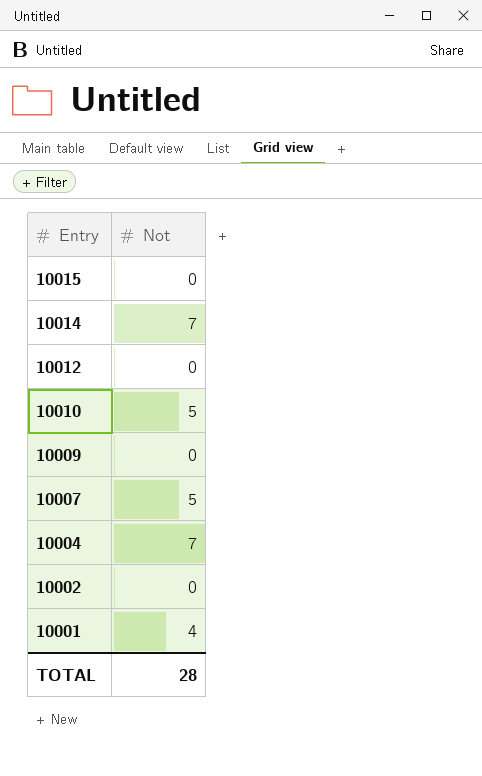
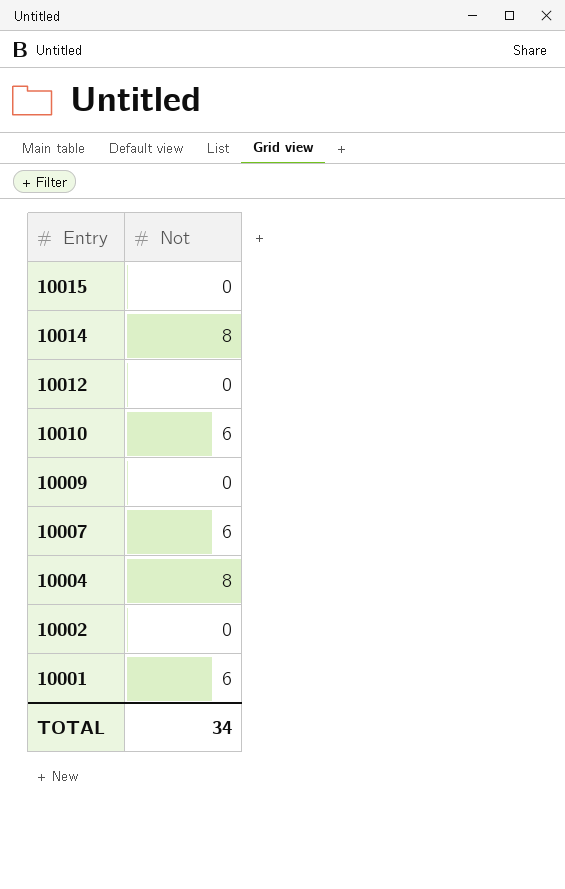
10014 | Not: 7 -> 8
10010 | Not: 5 -> 6
10007 | Not: 5 -> 6
10004 | Not: 7 -> 8
10001 | Not: 4 -> 6
TOTAL | Not: 28 -> 34

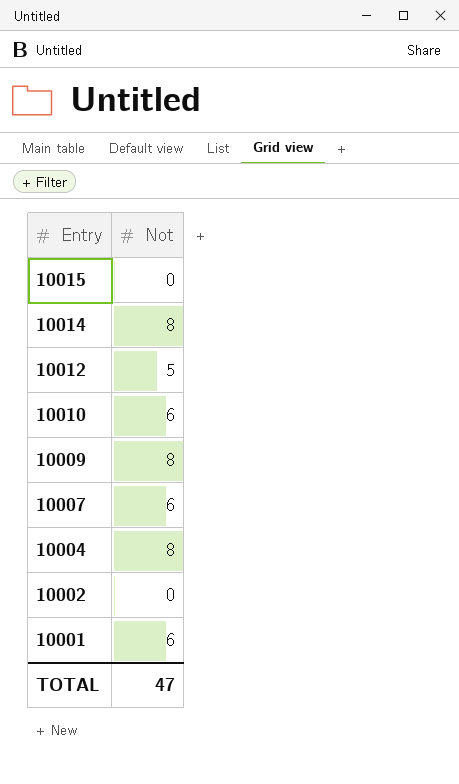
10012 | Not: 0 -> 5
10009 | Not: 0 -> 8
TOTAL | Not: 34 -> 47

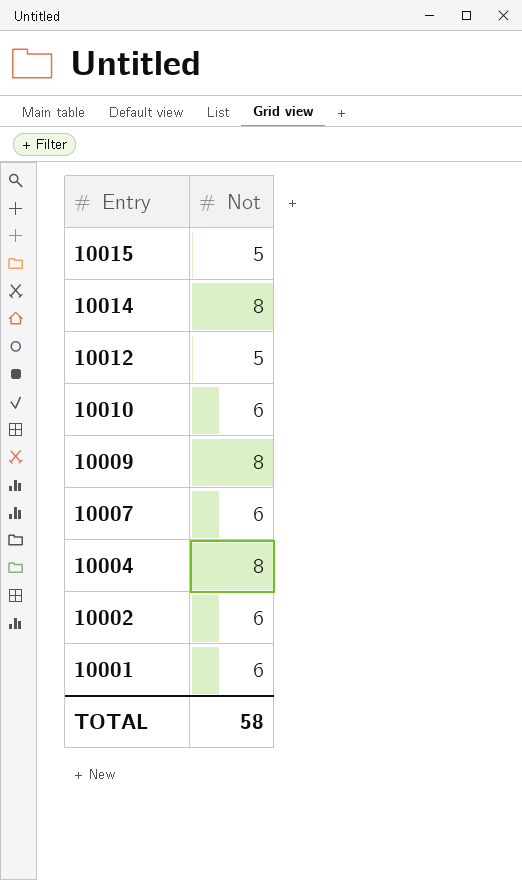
10015 | Not: 0 -> 5
10002 | Not: 0 -> 6
TOTAL | Not: 47 -> 58

